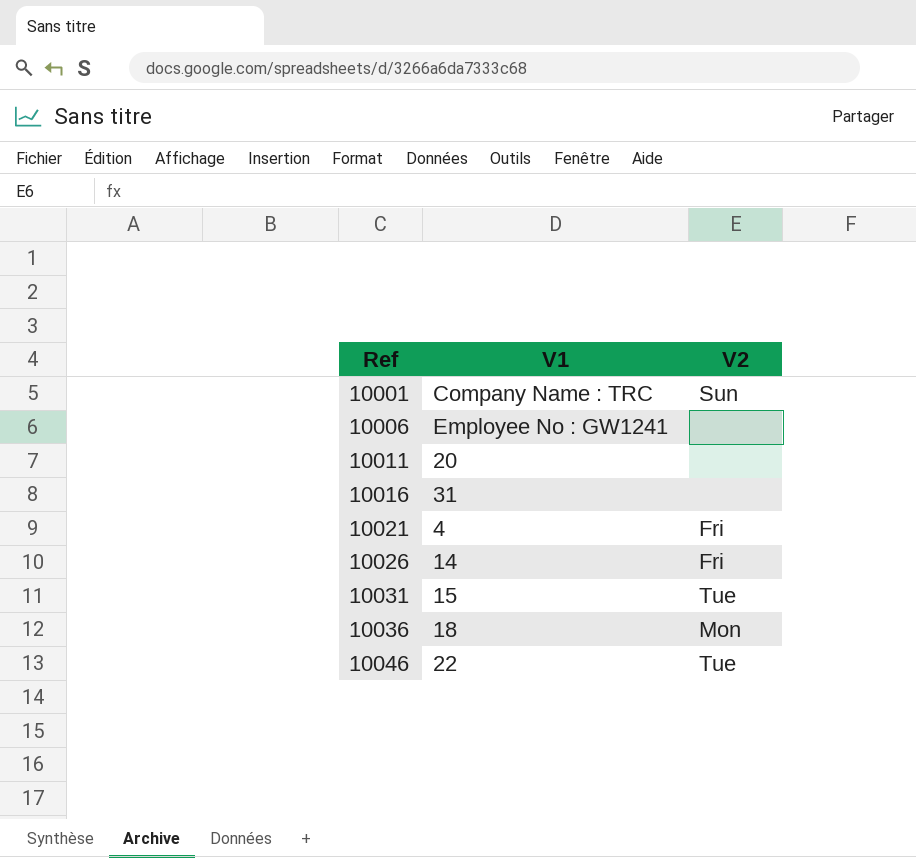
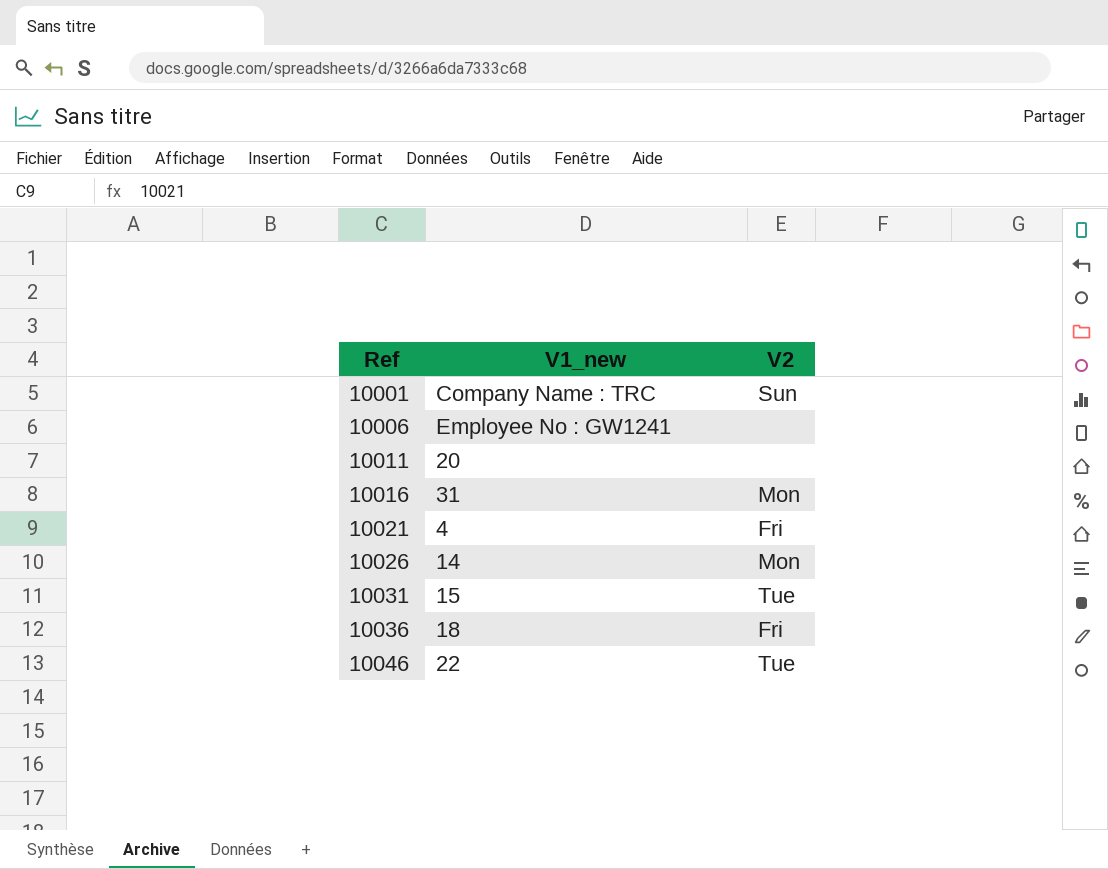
column name: V1 -> V1_new
10016 | V2: none -> Mon
10026 | V2: Fri -> Mon
10036 | V2: Mon -> Fri

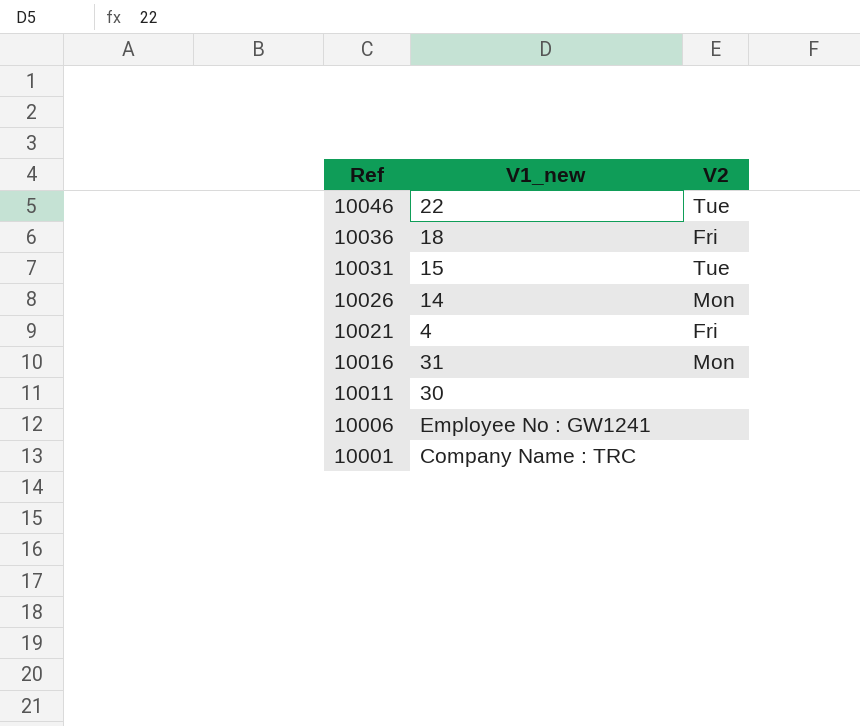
row order: Ref ascending -> Ref descending
10011 | V1_new: 20 -> 30
10001 | V2: Sun -> none

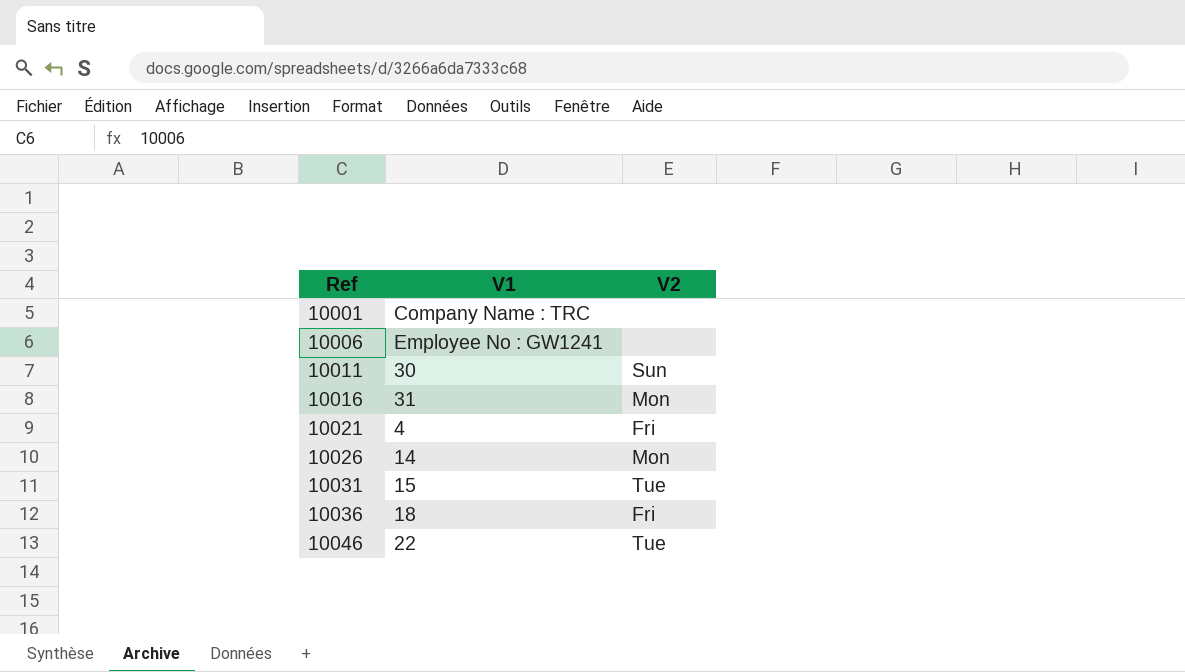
row order: Ref descending -> Ref ascending
column name: V1_new -> V1
10011 | V2: none -> Sun

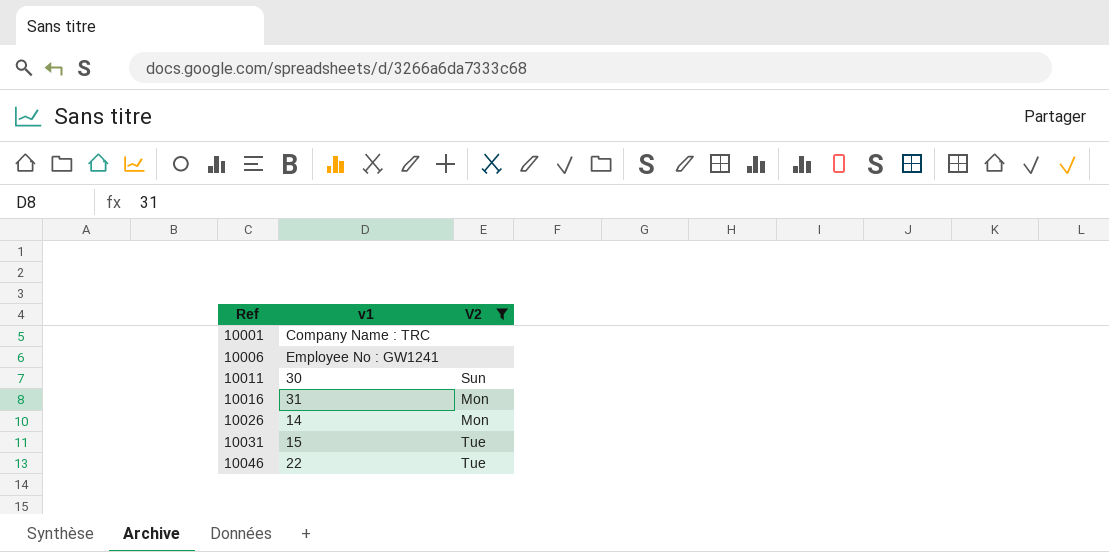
filter: none -> V2 != Fri
column name: V1 -> v1

